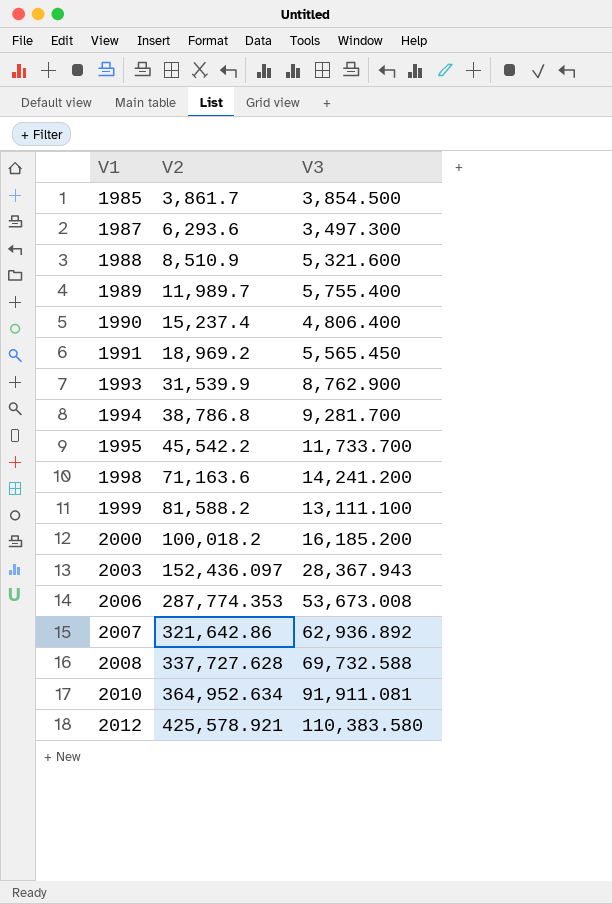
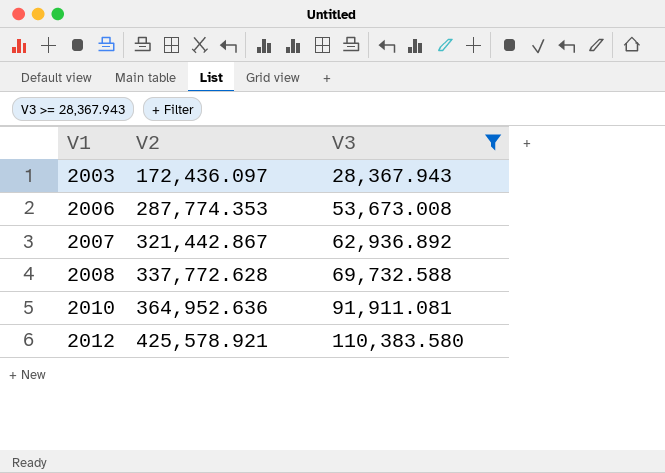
filter: none -> V3 >= 28,367.943
2003 | V2: 152,436.097 -> 172,436.097
2007 | V2: 321,642.86 -> 321,442.867
2008 | V2: 337,727.628 -> 337,772.628
2010 | V2: 364,952.634 -> 364,952.636

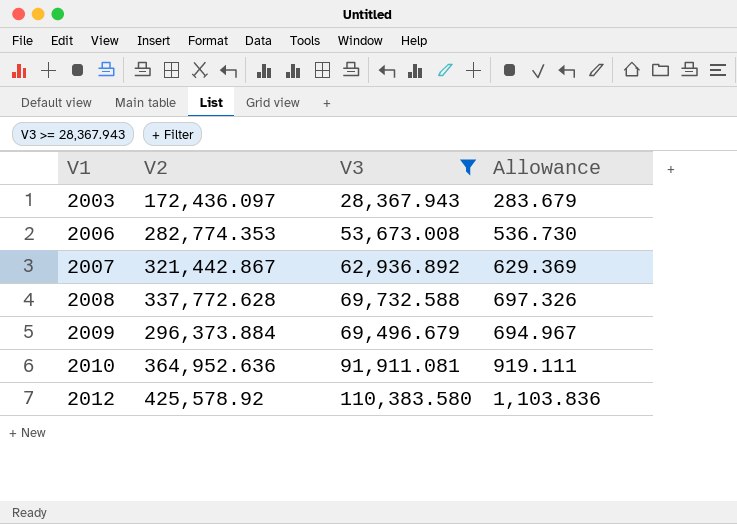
column Allowance | formula: none -> [V3] * 0.01
2006 | V2: 287,774.353 -> 282,774.353
row 2009: none -> 296,373.884 | 69,496.679 | 694.967
2012 | V2: 425,578.921 -> 425,578.92

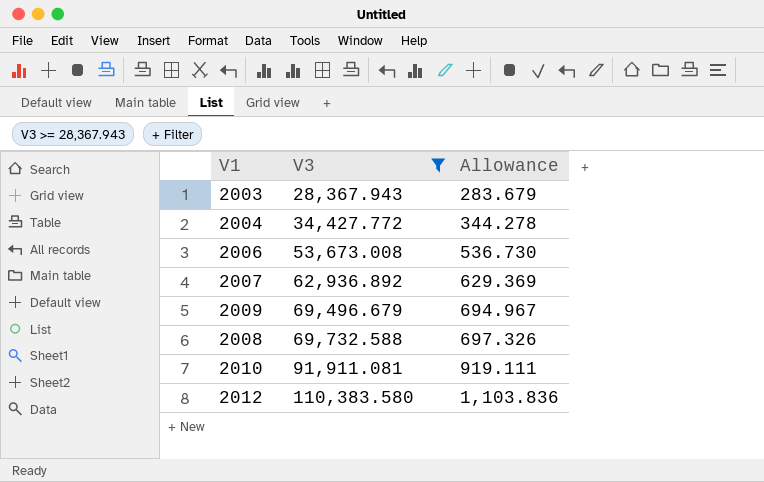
row order: V1 ascending -> V3 ascending
column V2 | position: 2 -> none
row 2004: none -> 34,427.772 | 344.278

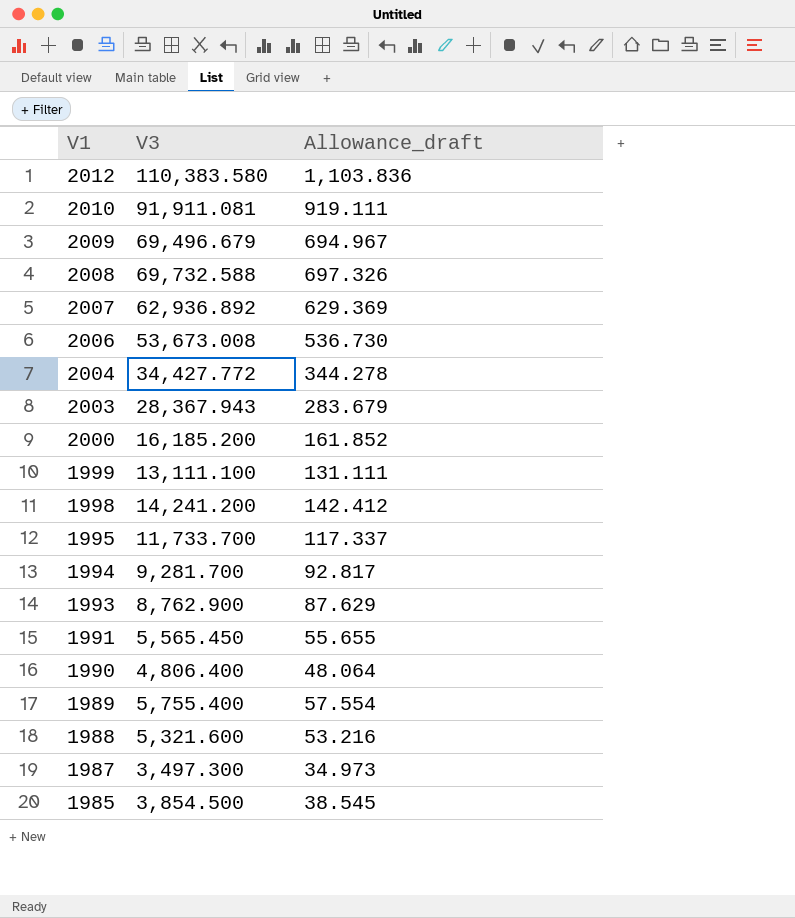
filter: V3 >= 28,367.943 -> none
row order: V3 ascending -> V1 descending
column name: Allowance -> Allowance_draft

